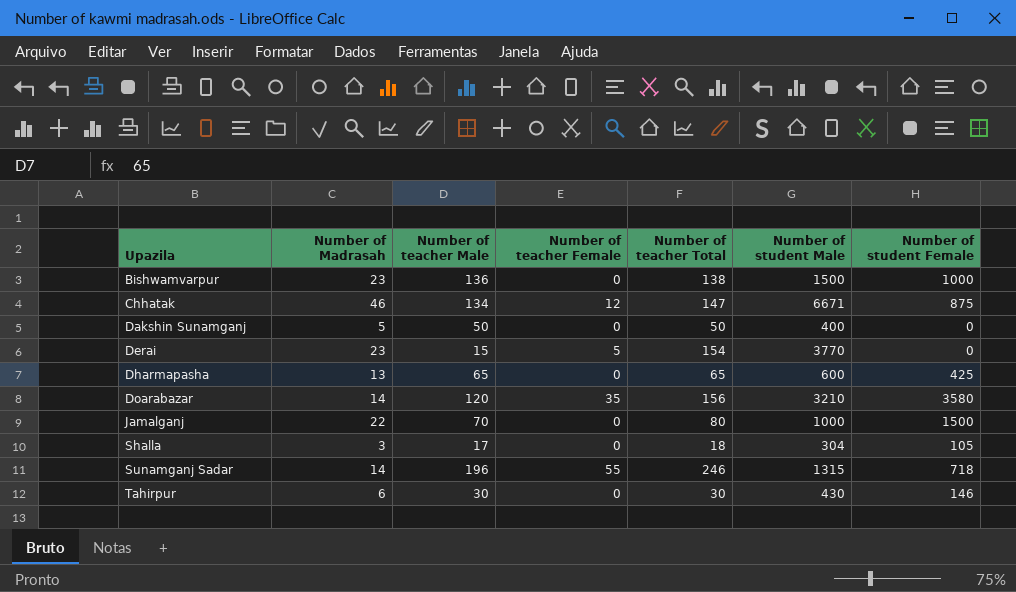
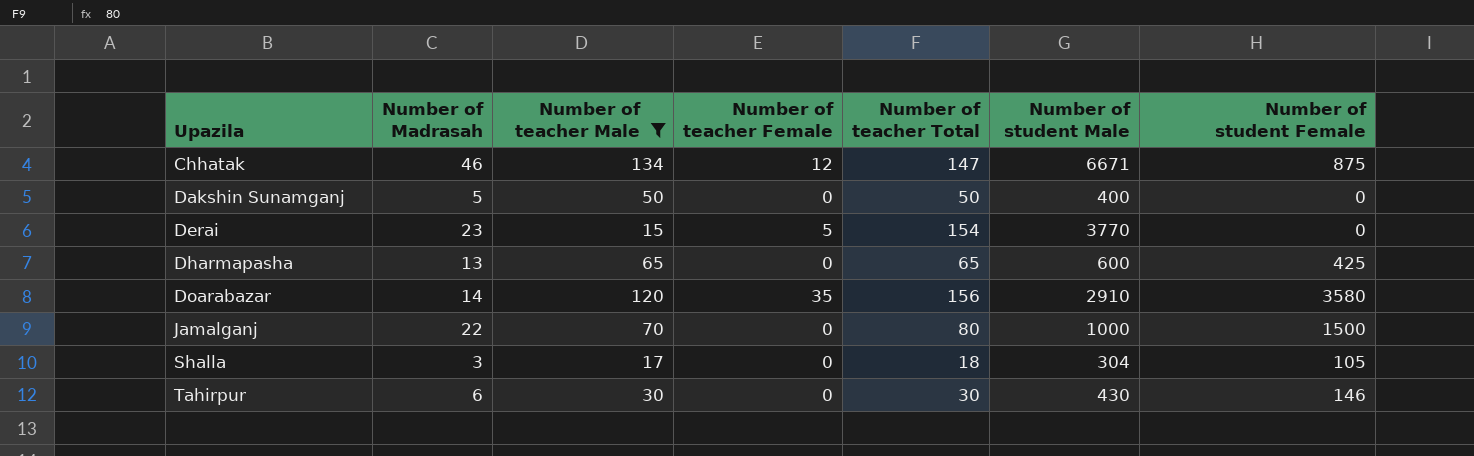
filter: none -> Number of teacher Male <= 134
Doarabazar | Number of student Male: 3210 -> 2910

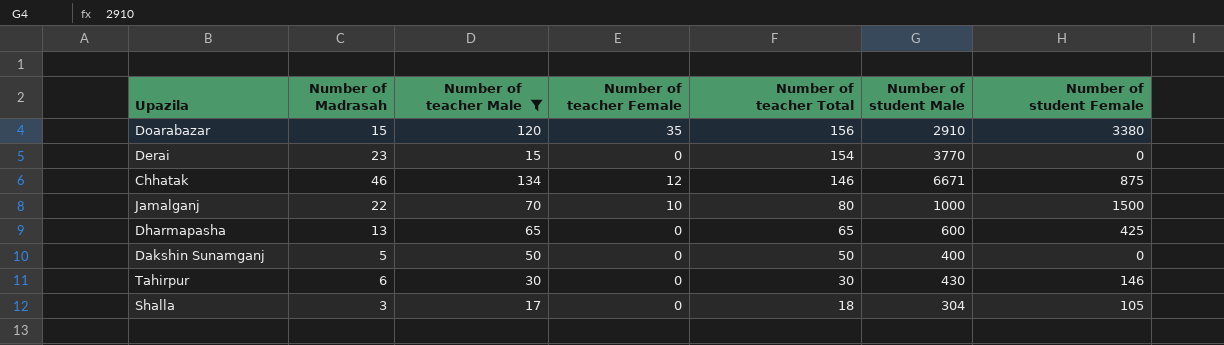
row order: Upazila ascending -> Number of teacher Total descending
Doarabazar | Number of Madrasah: 14 -> 15
Doarabazar | Number of student Female: 3580 -> 3380
Derai | Number of teacher Female: 5 -> 0
Chhatak | Number of teacher Total: 147 -> 146
Jamalganj | Number of teacher Female: 0 -> 10

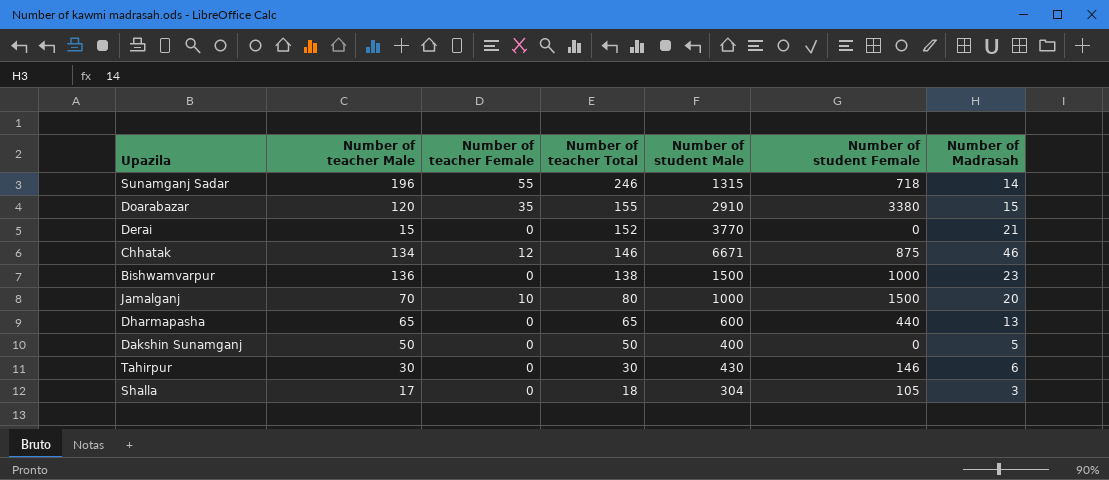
filter: Number of teacher Male <= 134 -> none
column Number of Madrasah | position: 2 -> 7
Doarabazar | Number of teacher Total: 156 -> 155
Derai | Number of teacher Total: 154 -> 152
Derai | Number of Madrasah: 23 -> 21
Jamalganj | Number of Madrasah: 22 -> 20
Dharmapasha | Number of student Female: 425 -> 440

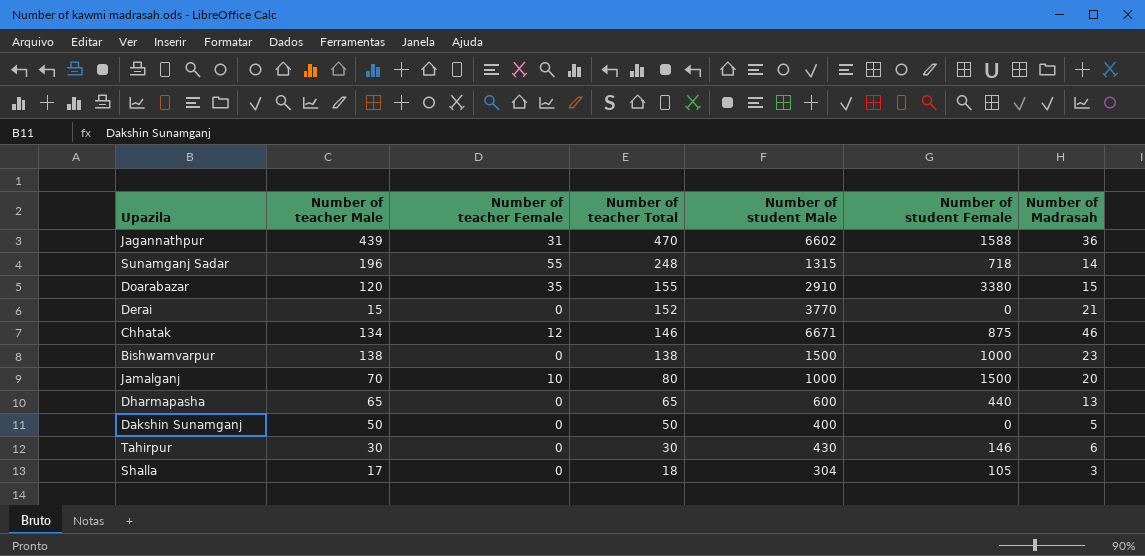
row Jagannathpur: none -> 439 | 31 | 470 | 6602 | 1588 | 36
Sunamganj Sadar | Number of teacher Total: 246 -> 248
Bishwamvarpur | Number of teacher Male: 136 -> 138

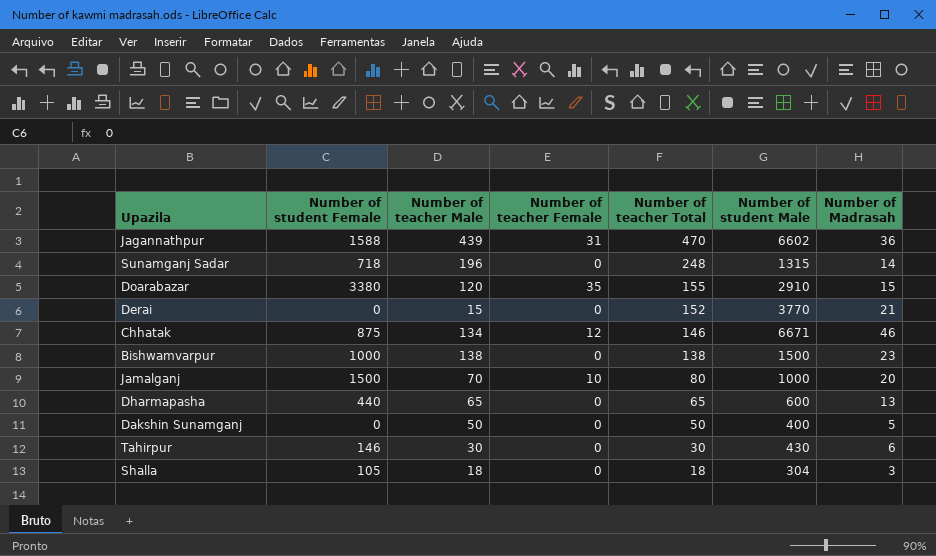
column Number of student Female | position: 6 -> 2
Sunamganj Sadar | Number of teacher Female: 55 -> 0
Shalla | Number of teacher Male: 17 -> 18

